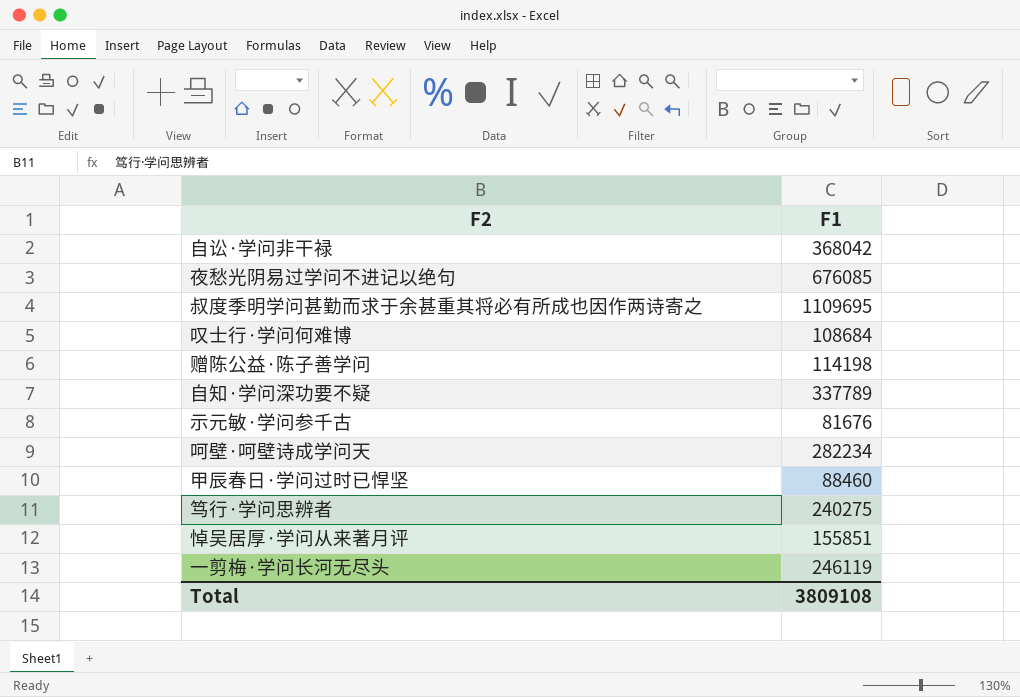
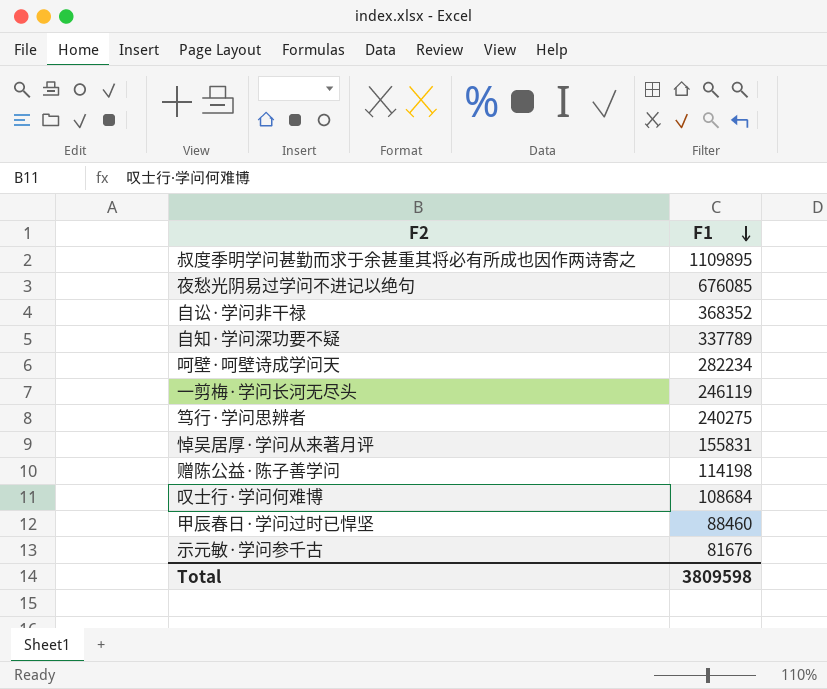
row order: none -> F1 descending
叔度季明学问甚勤而求于余甚重其将必有所成也因作两诗寄之 | F1: 1109695 -> 1109895
自讼·学问非干禄 | F1: 368042 -> 368352
悼吴居厚·学问从来著月评 | F1: 155851 -> 155831
Total | F1: 3809108 -> 3809598

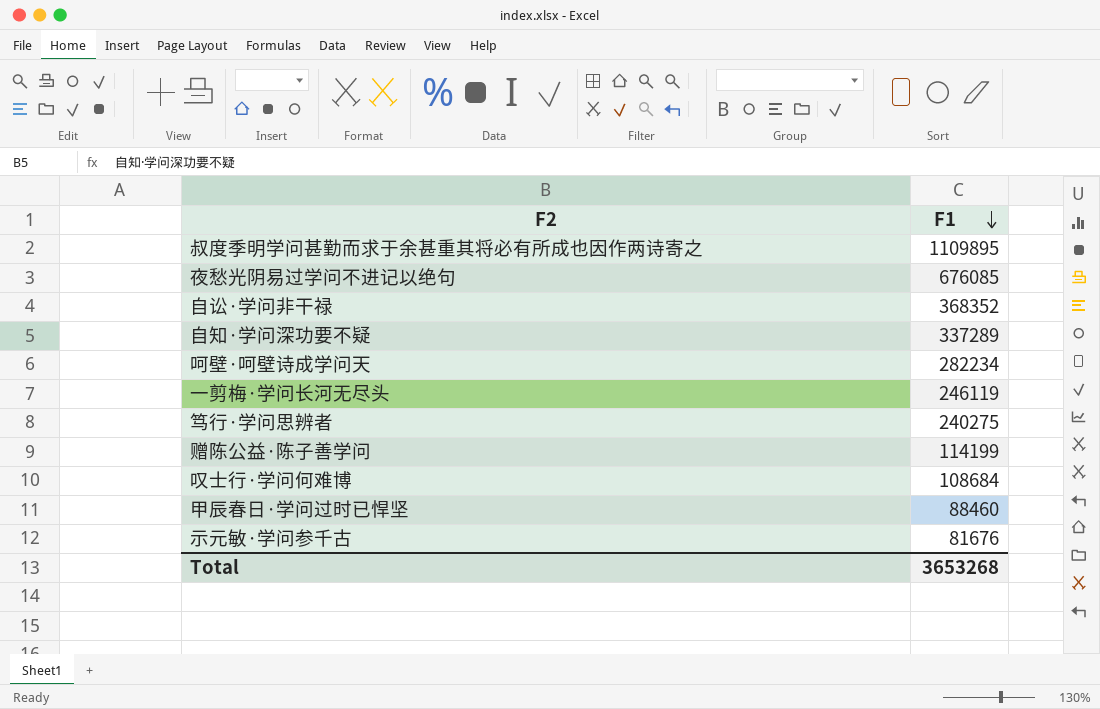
row 悼吴居厚·学问从来著月评: 155831 -> none
自知·学问深功要不疑 | F1: 337789 -> 337289
赠陈公益·陈子善学问 | F1: 114198 -> 114199
Total | F1: 3809598 -> 3653268

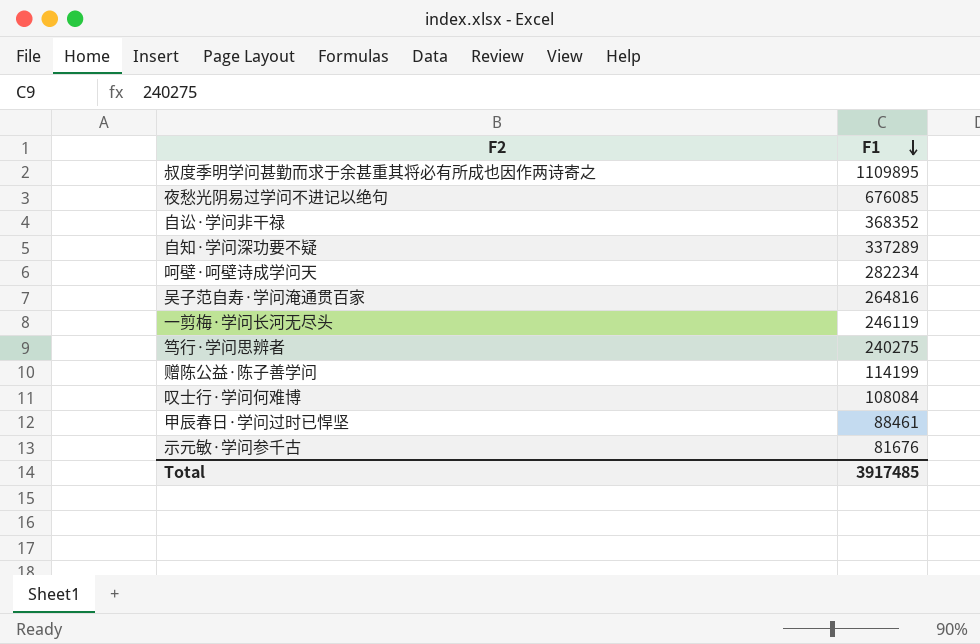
row 吴子范自寿·学问淹通贯百家: none -> 264816
叹士行·学问何难博 | F1: 108684 -> 108084
甲辰春日·学问过时已悍坚 | F1: 88460 -> 88461
Total | F1: 3653268 -> 3917485

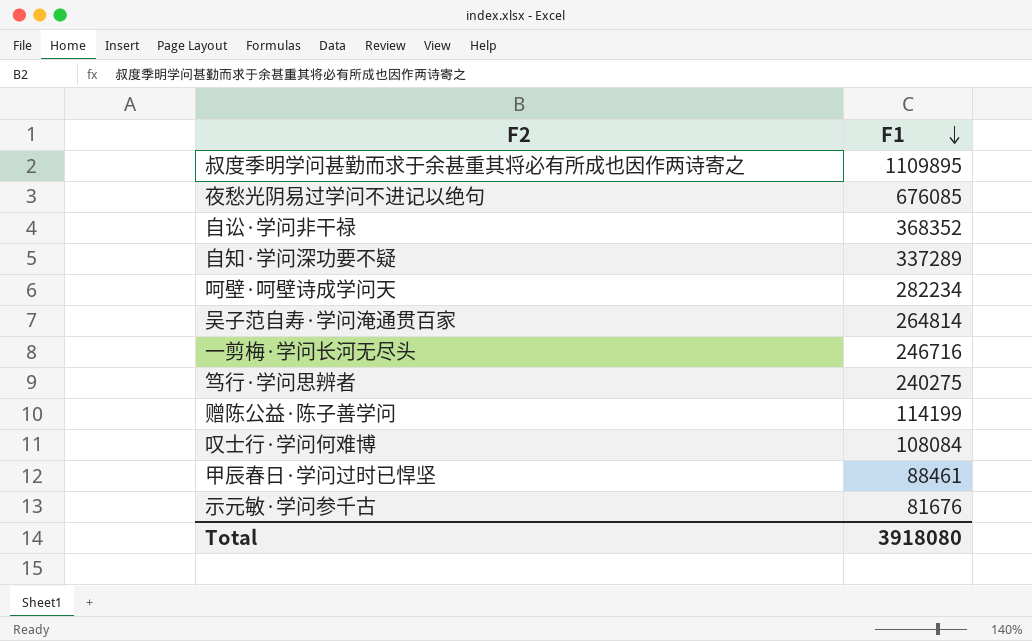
吴子范自寿·学问淹通贯百家 | F1: 264816 -> 264814
一剪梅·学问长河无尽头 | F1: 246119 -> 246716
Total | F1: 3917485 -> 3918080

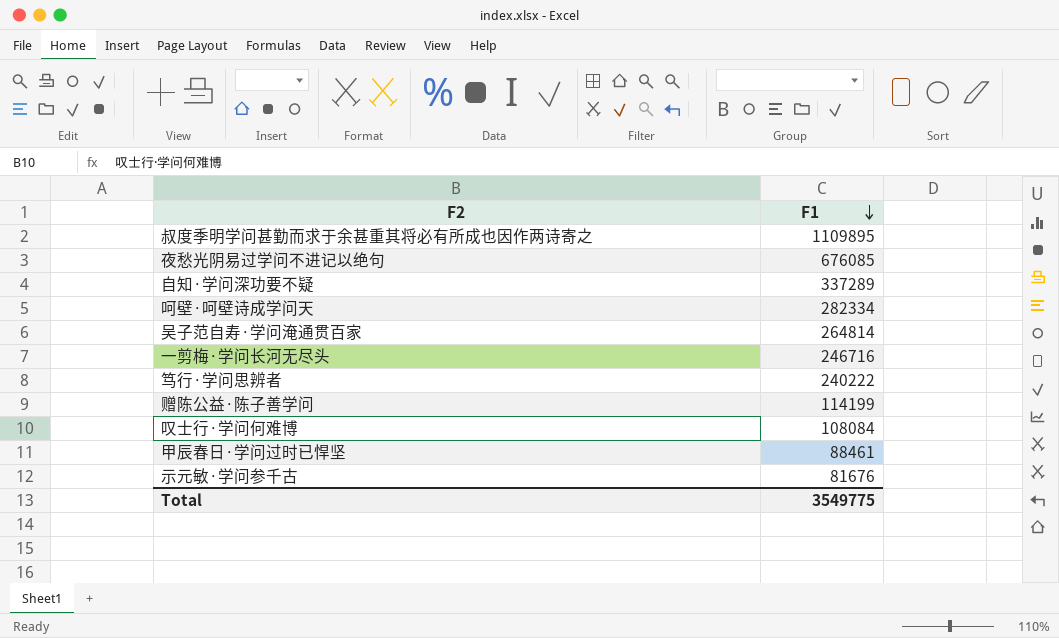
row 自讼·学问非干禄: 368352 -> none
呵壁·呵壁诗成学问天 | F1: 282234 -> 282334
笃行·学问思辨者 | F1: 240275 -> 240222
Total | F1: 3918080 -> 3549775

